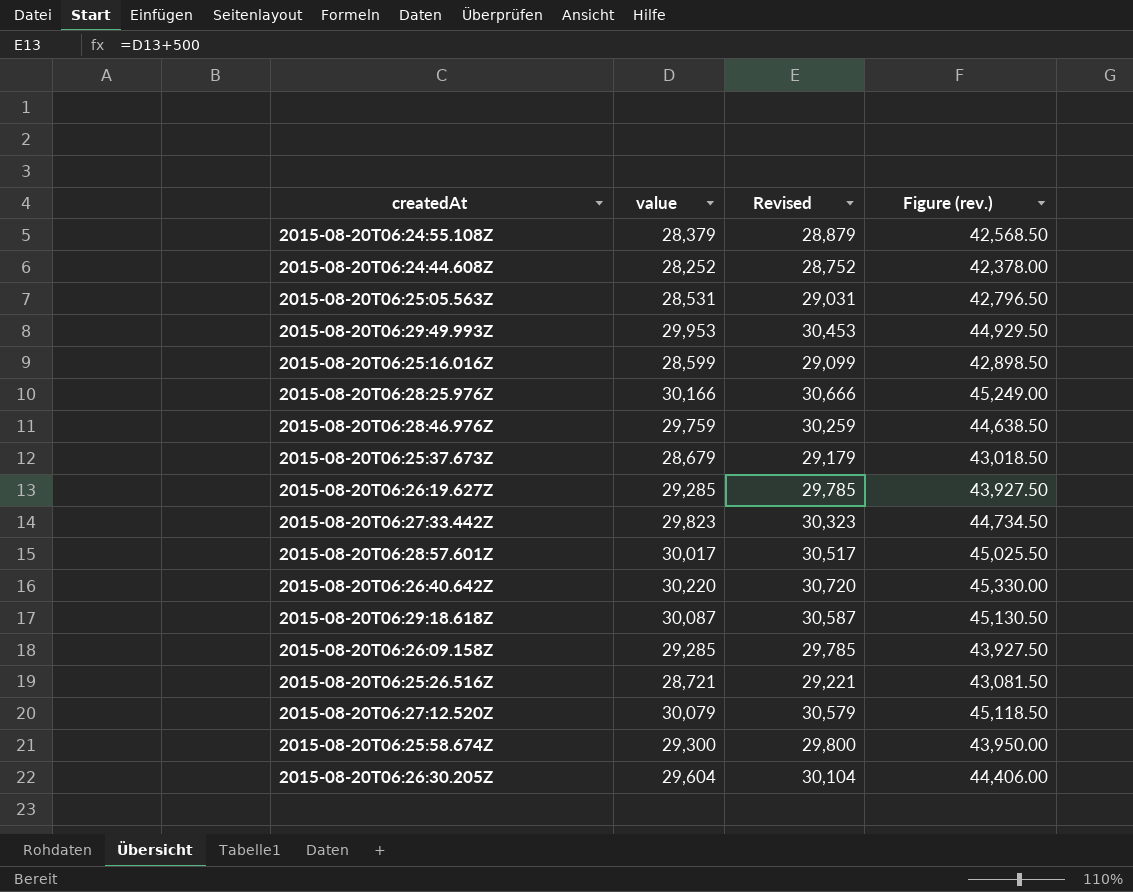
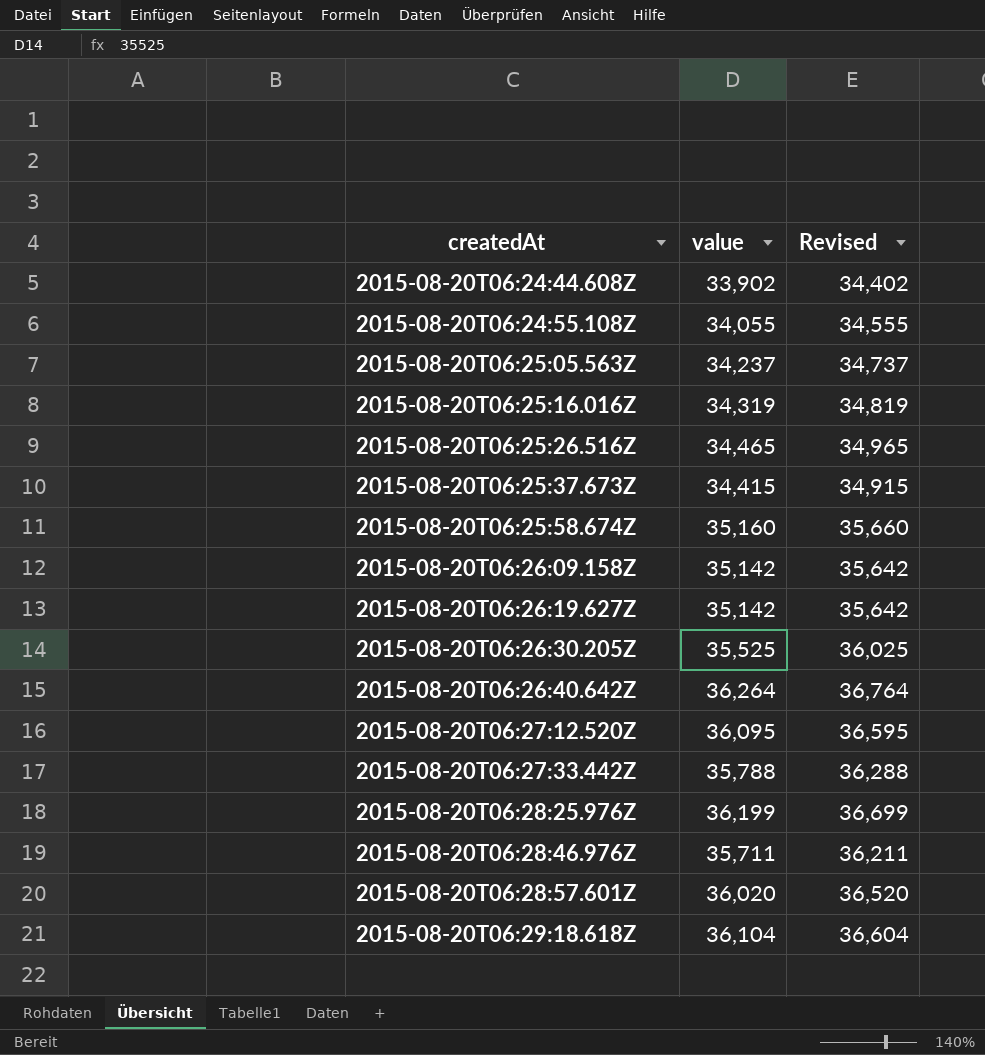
row order: none -> createdAt ascending
column Figure (rev.) | formula: [value] * 1.5 -> none
row 2015-08-20T06:29:49.993Z: 29,953 | 30,453 | 44,929.50 -> none
2015-08-20T06:24:44.608Z | value: 28,252 -> 33,902
2015-08-20T06:24:44.608Z | Revised: 28,752 -> 34,402
2015-08-20T06:24:55.108Z | value: 28,379 -> 34,055
2015-08-20T06:24:55.108Z | Revised: 28,879 -> 34,555
2015-08-20T06:25:05.563Z | value: 28,531 -> 34,237
2015-08-20T06:25:05.563Z | Revised: 29,031 -> 34,737
2015-08-20T06:25:16.016Z | value: 28,599 -> 34,319
2015-08-20T06:25:16.016Z | Revised: 29,099 -> 34,819
2015-08-20T06:25:26.516Z | value: 28,721 -> 34,465
2015-08-20T06:25:26.516Z | Revised: 29,221 -> 34,965
2015-08-20T06:25:37.673Z | value: 28,679 -> 34,415
2015-08-20T06:25:37.673Z | Revised: 29,179 -> 34,915
2015-08-20T06:25:58.674Z | value: 29,300 -> 35,160
2015-08-20T06:25:58.674Z | Revised: 29,800 -> 35,660
2015-08-20T06:26:09.158Z | value: 29,285 -> 35,142
2015-08-20T06:26:09.158Z | Revised: 29,785 -> 35,642
2015-08-20T06:26:19.627Z | value: 29,285 -> 35,142
2015-08-20T06:26:19.627Z | Revised: 29,785 -> 35,642
2015-08-20T06:26:30.205Z | value: 29,604 -> 35,525
2015-08-20T06:26:30.205Z | Revised: 30,104 -> 36,025
2015-08-20T06:26:40.642Z | value: 30,220 -> 36,264
2015-08-20T06:26:40.642Z | Revised: 30,720 -> 36,764
2015-08-20T06:27:12.520Z | value: 30,079 -> 36,095
2015-08-20T06:27:12.520Z | Revised: 30,579 -> 36,595
2015-08-20T06:27:33.442Z | value: 29,823 -> 35,788
2015-08-20T06:27:33.442Z | Revised: 30,323 -> 36,288
2015-08-20T06:28:25.976Z | value: 30,166 -> 36,199
2015-08-20T06:28:25.976Z | Revised: 30,666 -> 36,699
2015-08-20T06:28:46.976Z | value: 29,759 -> 35,711
2015-08-20T06:28:46.976Z | Revised: 30,259 -> 36,211
2015-08-20T06:28:57.601Z | value: 30,017 -> 36,020
2015-08-20T06:28:57.601Z | Revised: 30,517 -> 36,520
2015-08-20T06:29:18.618Z | value: 30,087 -> 36,104
2015-08-20T06:29:18.618Z | Revised: 30,587 -> 36,604

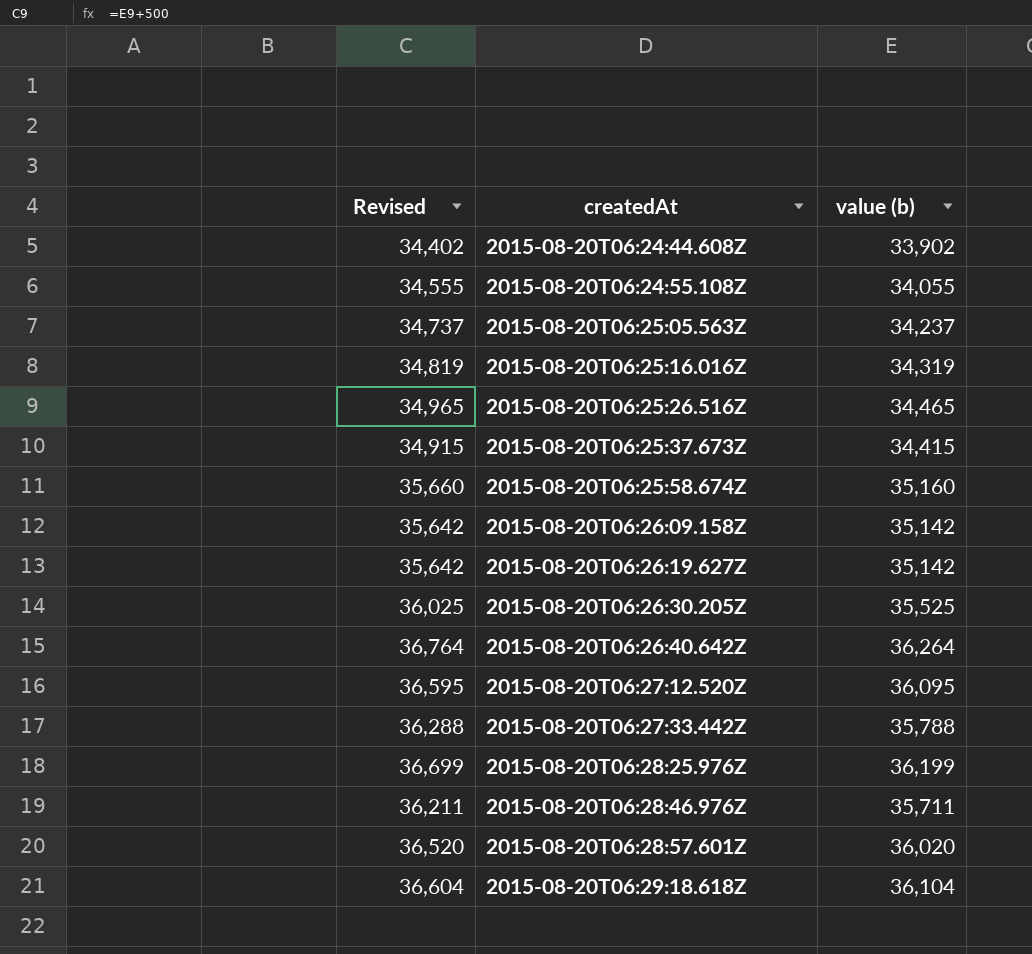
column Revised | position: 3 -> 1
column name: value -> value (b)

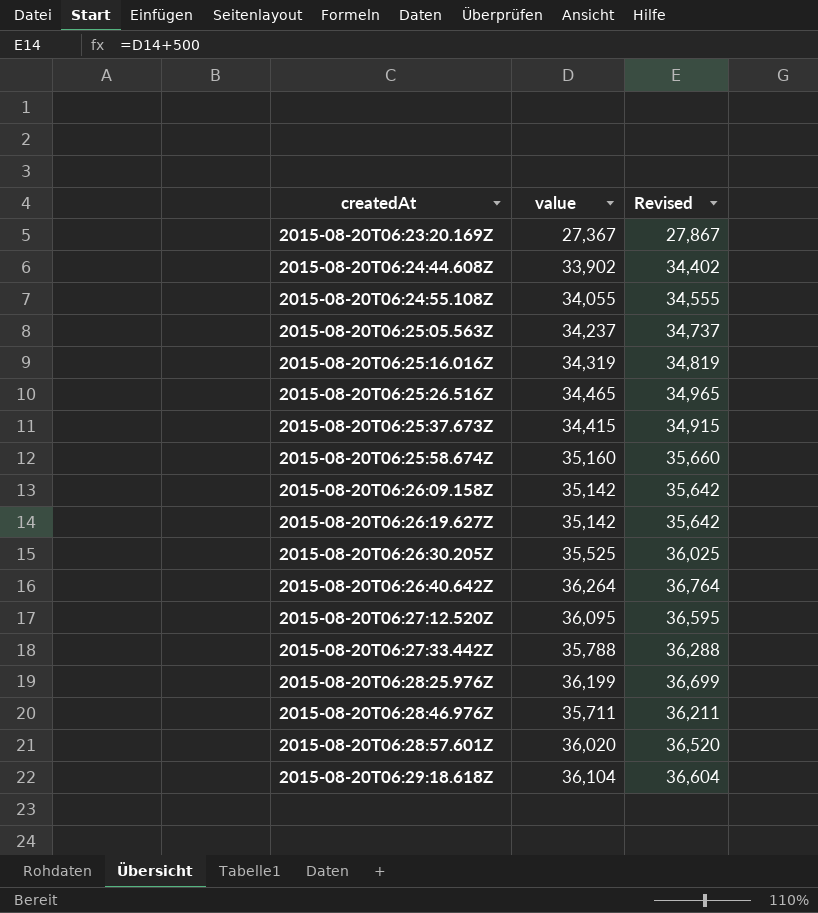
column name: value (b) -> value
column Revised | position: 1 -> 3
row 2015-08-20T06:23:20.169Z: none -> 27,367 | 27,867

